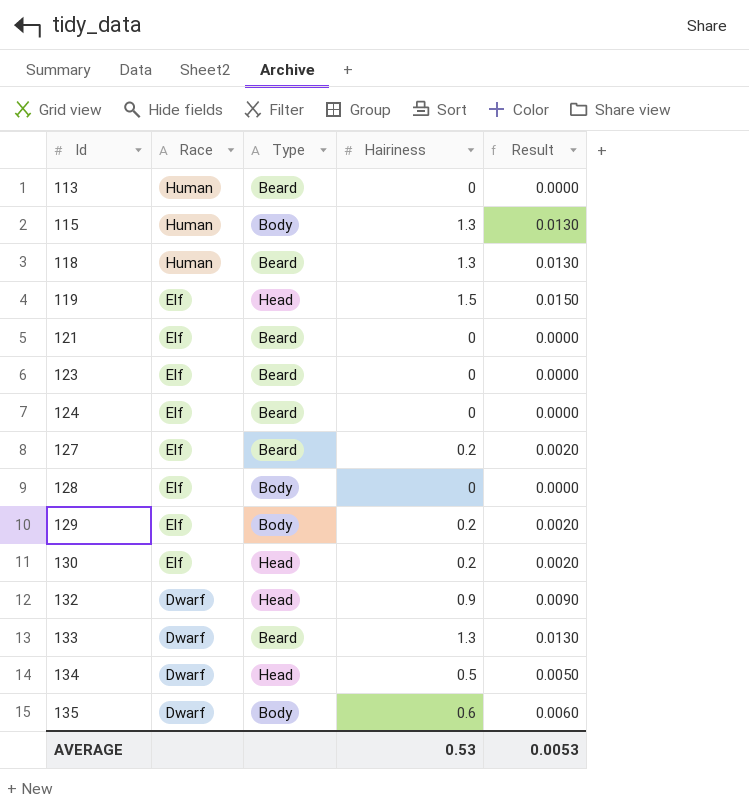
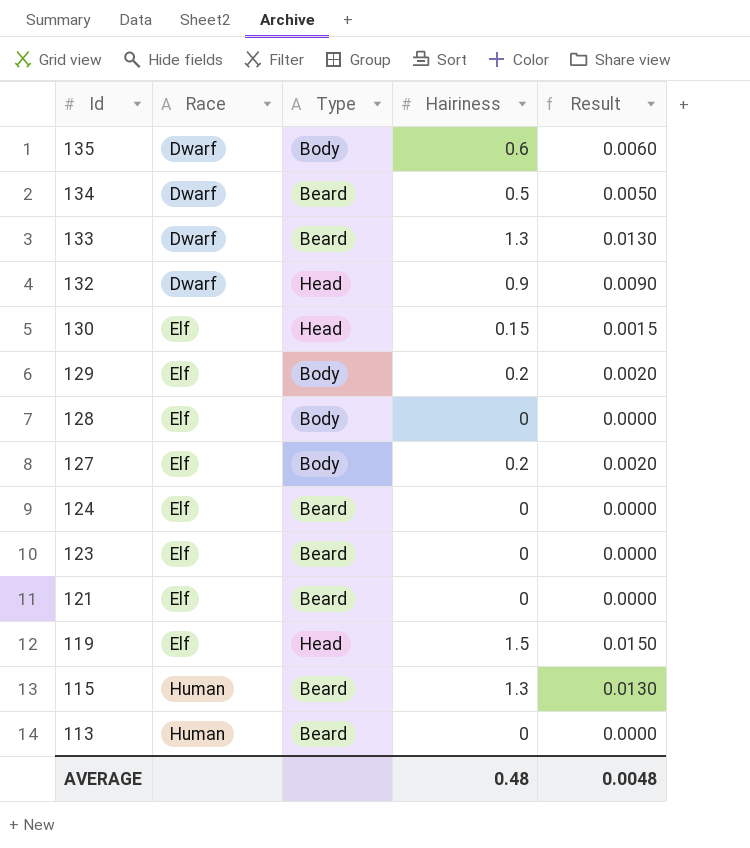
row order: Id ascending -> Id descending
row 118: Human | Beard | 1.3 | 0.0130 -> none
134 | Type: Head -> Beard
130 | Hairiness: 0.2 -> 0.15
130 | Result: 0.0020 -> 0.0015
127 | Type: Beard -> Body
115 | Type: Body -> Beard
AVERAGE | Hairiness: 0.53 -> 0.48
AVERAGE | Result: 0.0053 -> 0.0048

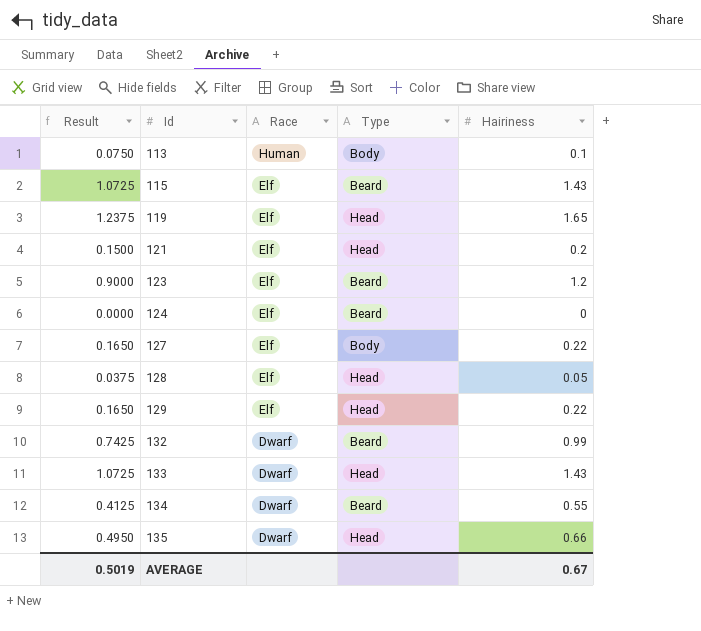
row order: Id descending -> Id ascending
column Result | formula: [Hairiness] * 0.01 -> [Hairiness] * 0.75
column Result | position: 5 -> 1
row 130: Elf | Head | 0.15 | 0.0015 -> none
113 | Type: Beard -> Body
113 | Hairiness: 0 -> 0.1
115 | Race: Human -> Elf
115 | Hairiness: 1.3 -> 1.43
119 | Hairiness: 1.5 -> 1.65
121 | Type: Beard -> Head
121 | Hairiness: 0 -> 0.2
123 | Hairiness: 0 -> 1.2
127 | Hairiness: 0.2 -> 0.22
128 | Type: Body -> Head
128 | Hairiness: 0 -> 0.05
129 | Type: Body -> Head
129 | Hairiness: 0.2 -> 0.22
132 | Type: Head -> Beard
132 | Hairiness: 0.9 -> 0.99
133 | Type: Beard -> Head
133 | Hairiness: 1.3 -> 1.43
134 | Hairiness: 0.5 -> 0.55
135 | Type: Body -> Head
135 | Hairiness: 0.6 -> 0.66
AVERAGE | Result: 0.0048 -> 0.5019
AVERAGE | Hairiness: 0.48 -> 0.67

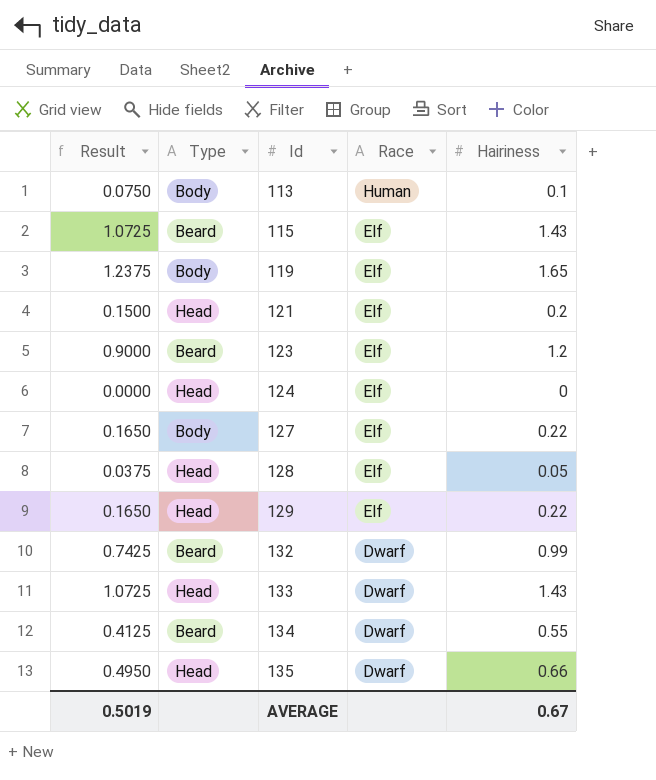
column Type | position: 4 -> 2
119 | Type: Head -> Body
124 | Type: Beard -> Head

